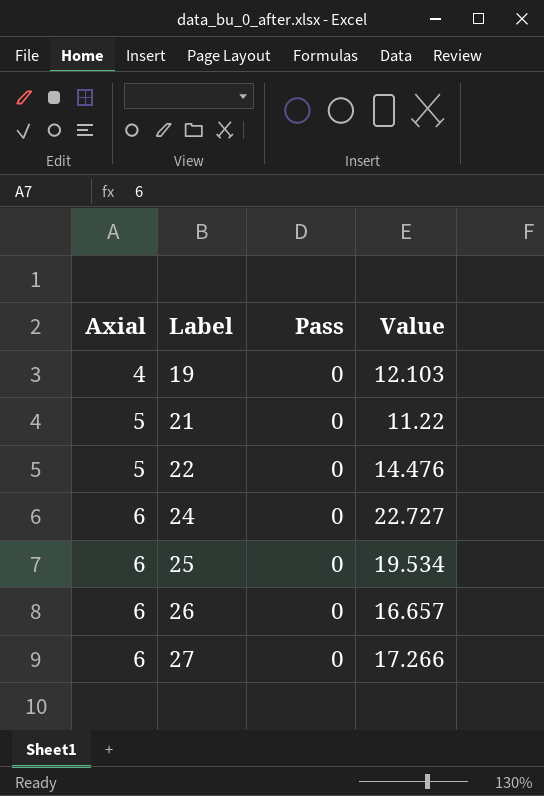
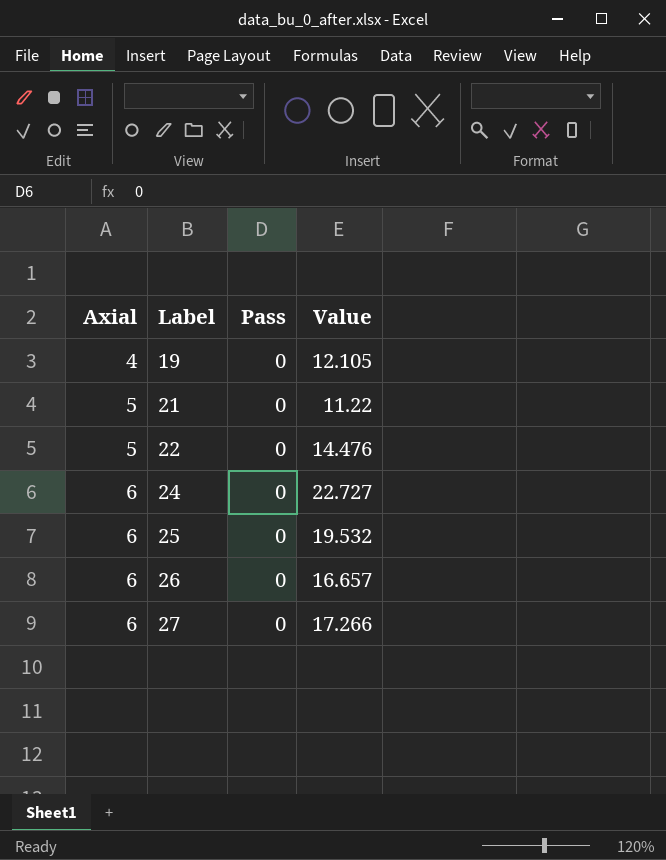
19 | Value: 12.103 -> 12.105
25 | Value: 19.534 -> 19.532

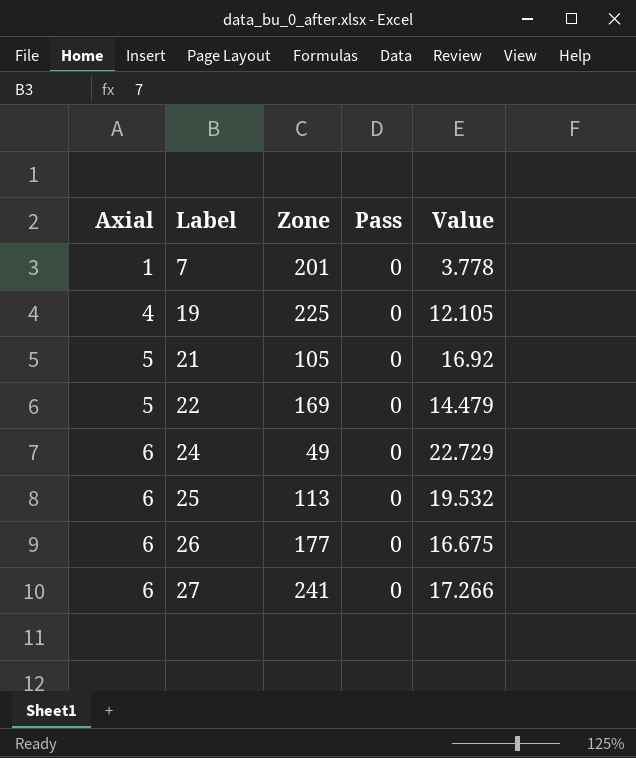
column Zone | position: none -> 3
row 7: none -> 1 | 201 | 0 | 3.778
21 | Value: 11.22 -> 16.92
22 | Value: 14.476 -> 14.479
24 | Value: 22.727 -> 22.729
26 | Value: 16.657 -> 16.675

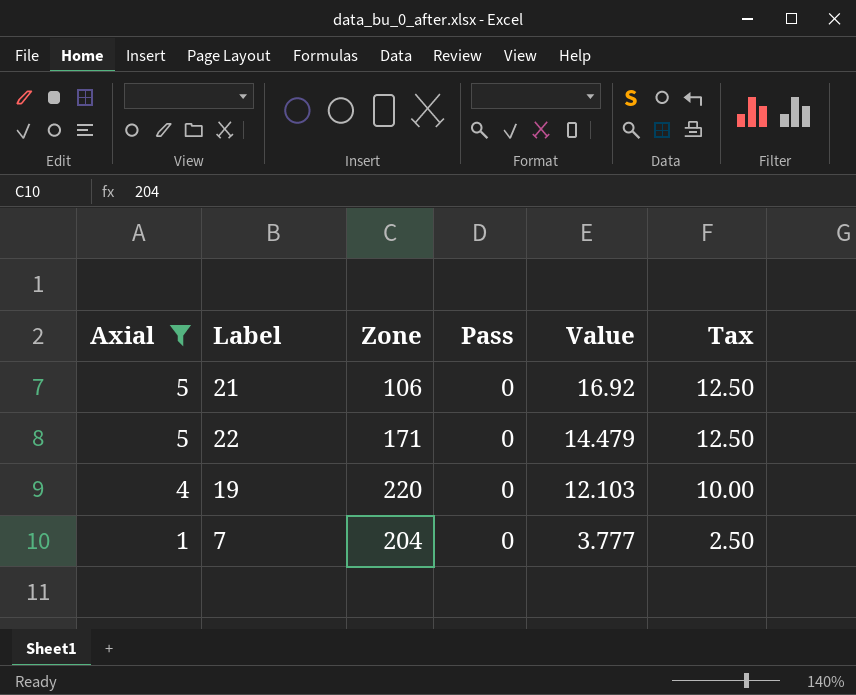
filter: none -> Axial != 6
row order: Axial ascending -> Axial descending
column Tax | formula: none -> [Axial] * 2.5
21 | Zone: 105 -> 106
22 | Zone: 169 -> 171
19 | Zone: 225 -> 220
19 | Value: 12.105 -> 12.103
7 | Zone: 201 -> 204
7 | Value: 3.778 -> 3.777

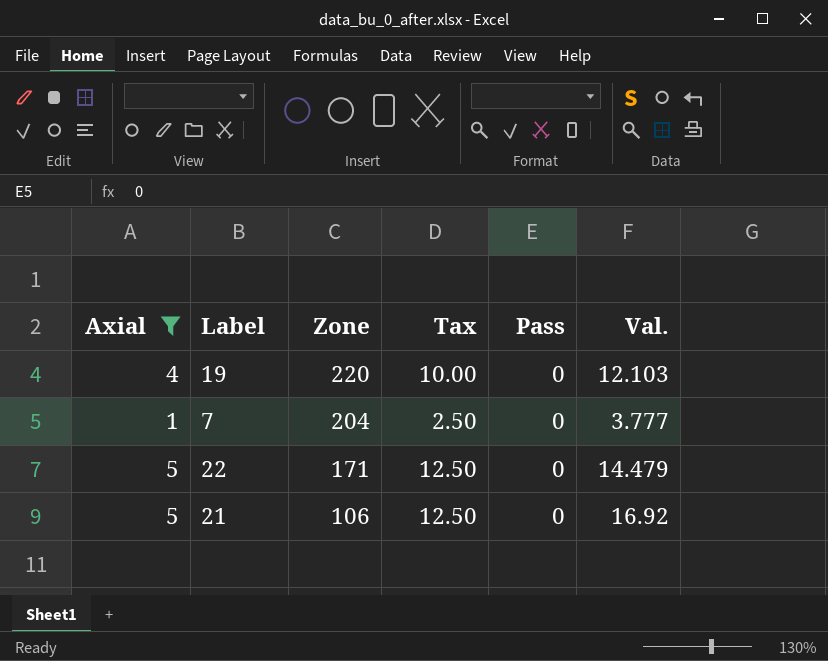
row order: Axial descending -> Zone descending
column Tax | position: 6 -> 4
column name: Value -> Val.

